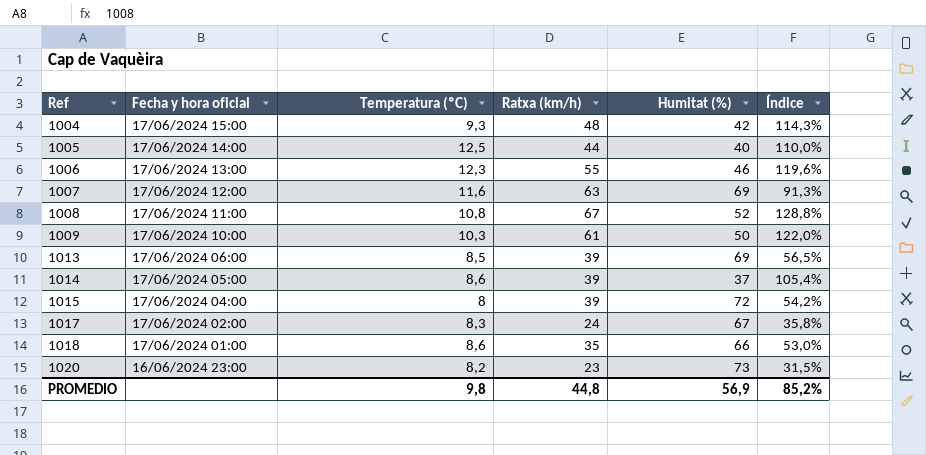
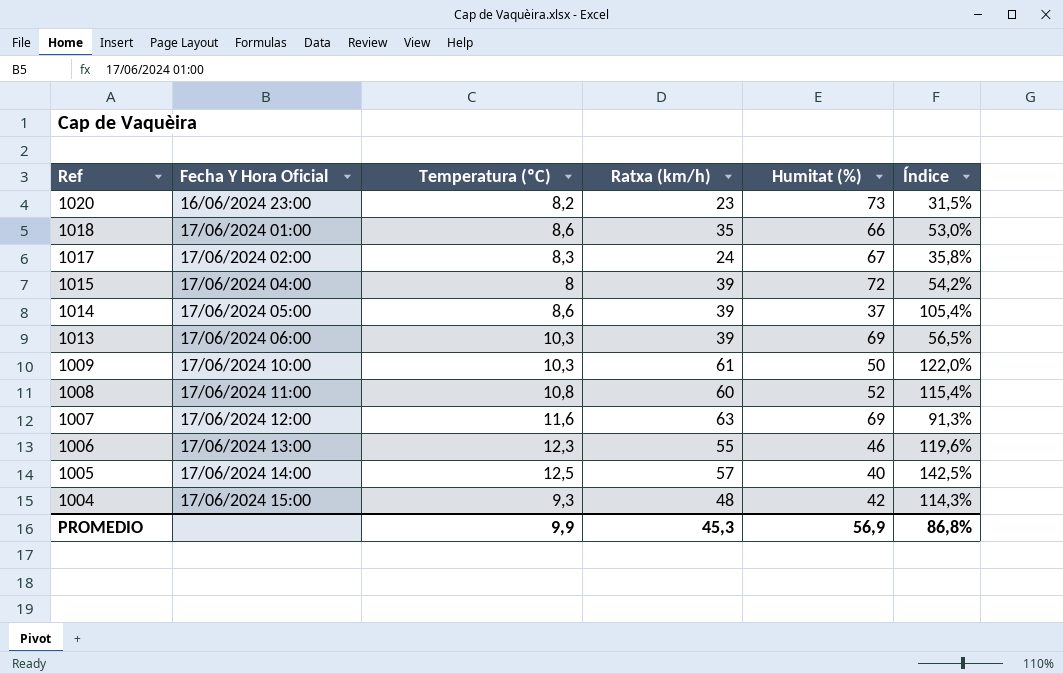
row order: Ref ascending -> Ref descending
column name: Fecha y hora oficial -> Fecha Y Hora Oficial
1013 | Temperatura (ºC): 8,5 -> 10,3
1008 | Ratxa (km/h): 67 -> 60
1008 | Índice: 128,8% -> 115,4%
1005 | Ratxa (km/h): 44 -> 57
1005 | Índice: 110,0% -> 142,5%
PROMEDIO | Temperatura (ºC): 9,8 -> 9,9
PROMEDIO | Ratxa (km/h): 44,8 -> 45,3
PROMEDIO | Índice: 85,2% -> 86,8%

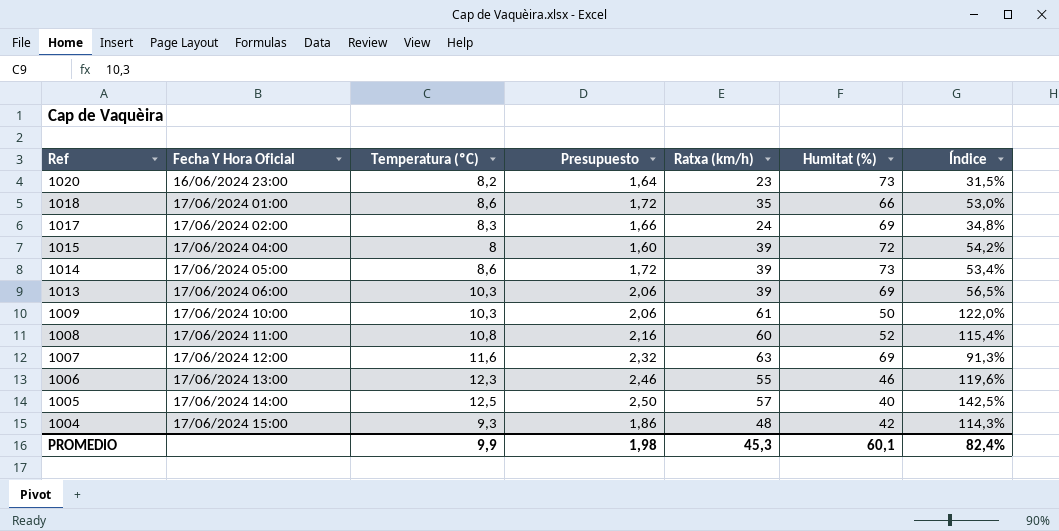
column Presupuesto | formula: none -> [Temperatura (ºC)] * 0,2
1017 | Humitat (%): 67 -> 69
1017 | Índice: 35,8% -> 34,8%
1014 | Humitat (%): 37 -> 73
1014 | Índice: 105,4% -> 53,4%
PROMEDIO | Humitat (%): 56,9 -> 60,1
PROMEDIO | Índice: 86,8% -> 82,4%

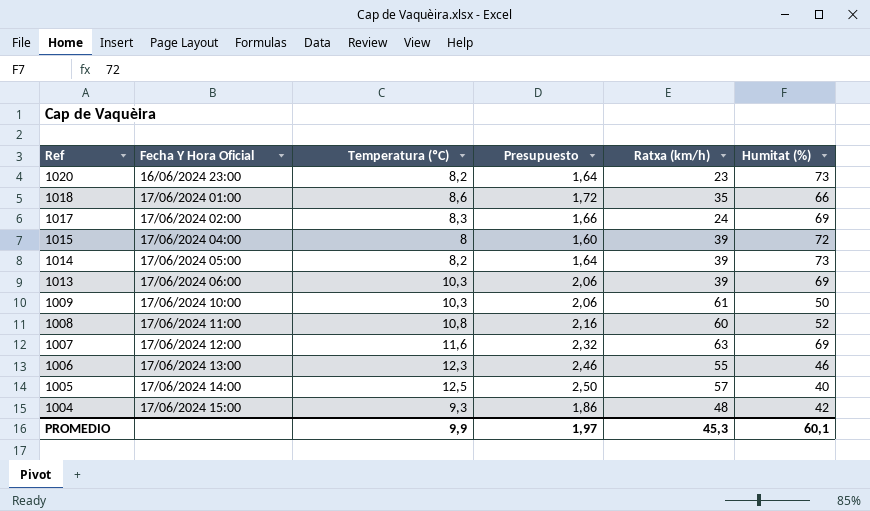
column Índice | formula: [Ratxa (km/h)] / [Humitat (%)] -> none
1014 | Temperatura (ºC): 8,6 -> 8,2
1014 | Presupuesto: 1,72 -> 1,64
PROMEDIO | Presupuesto: 1,98 -> 1,97

